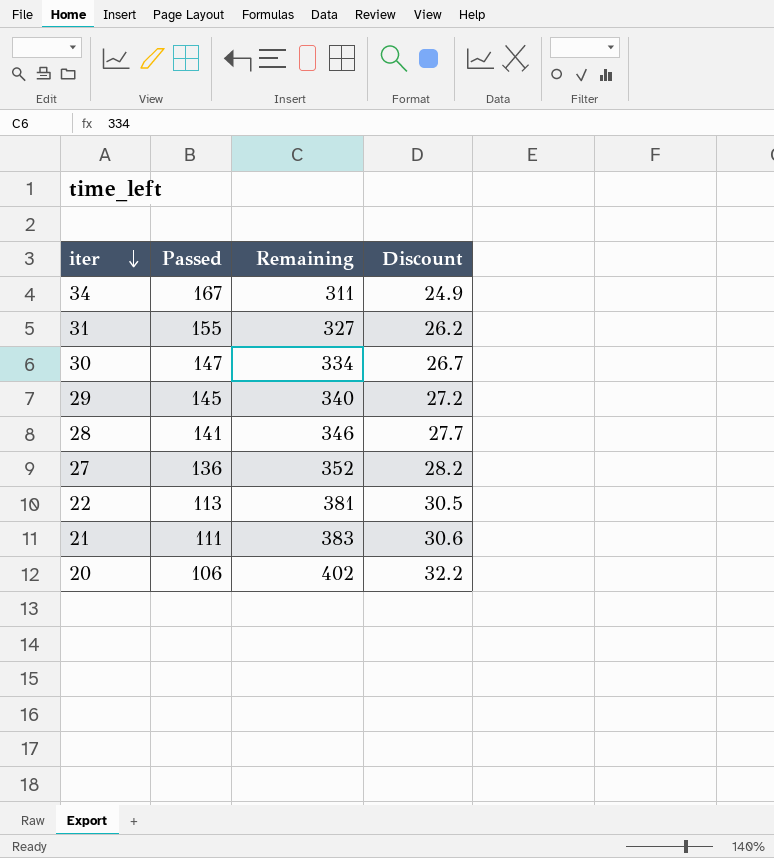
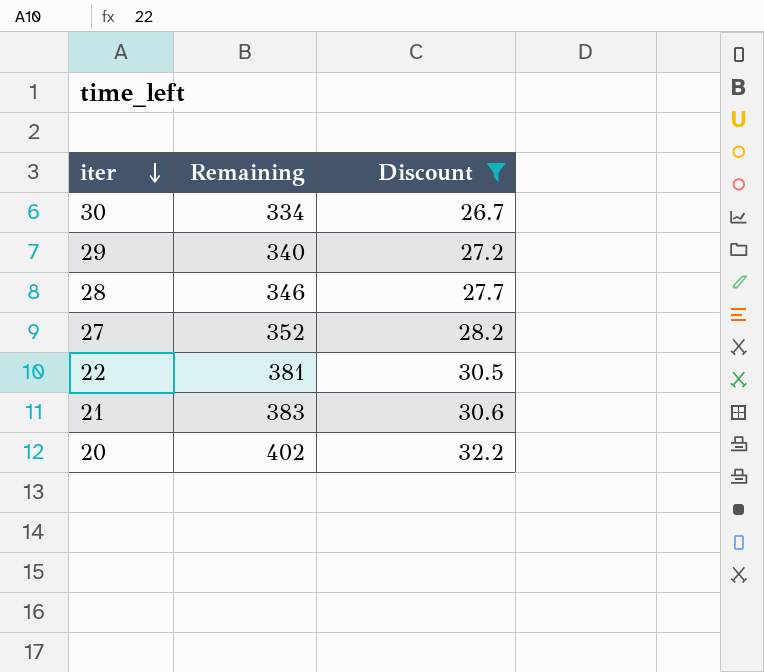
filter: none -> Discount >= 26.7
column Passed | position: 2 -> none

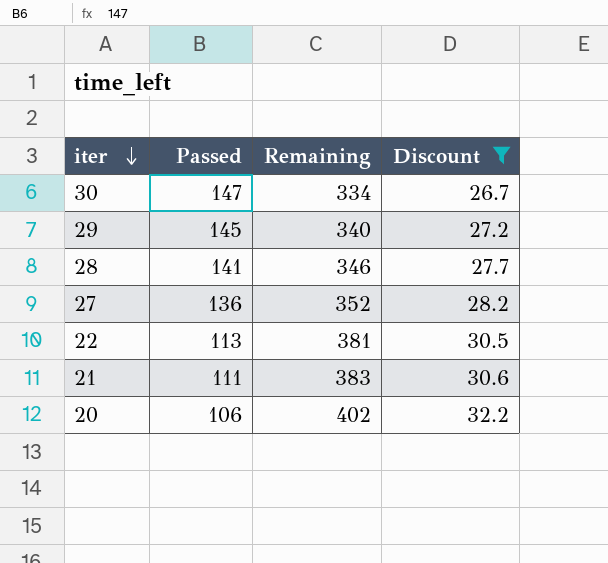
column Passed | position: none -> 2

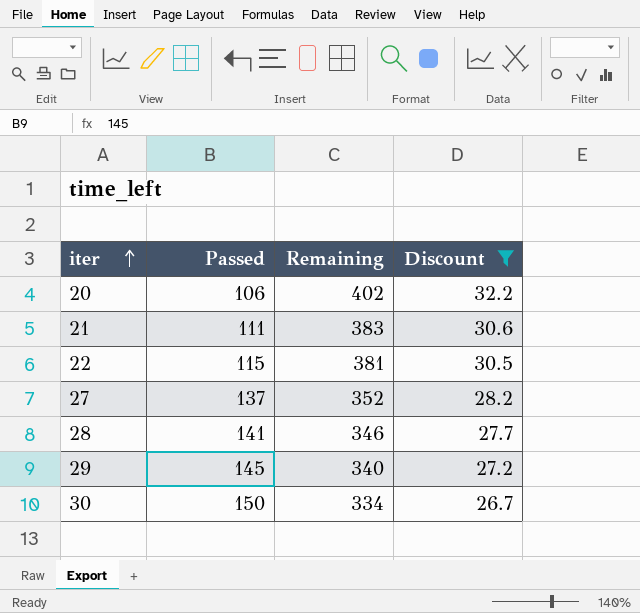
row order: iter descending -> iter ascending
22 | Passed: 113 -> 115
27 | Passed: 136 -> 137
30 | Passed: 147 -> 150

